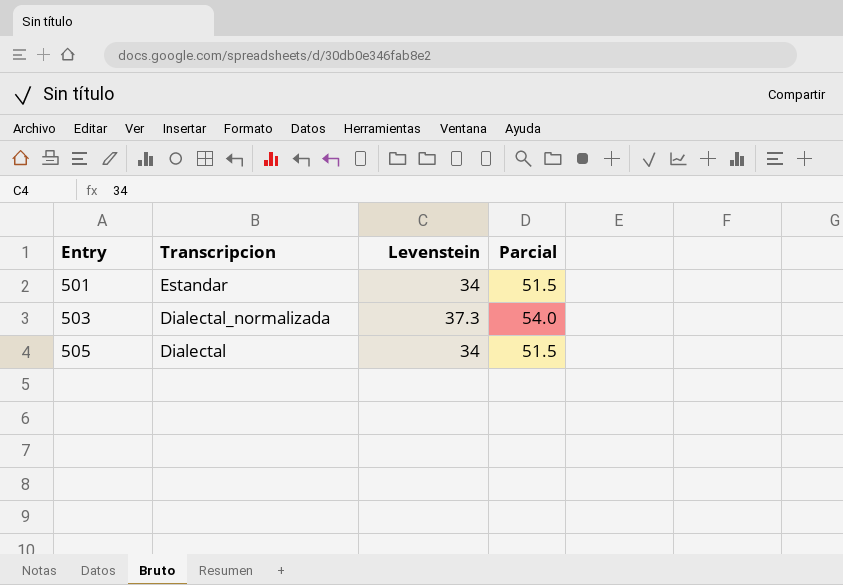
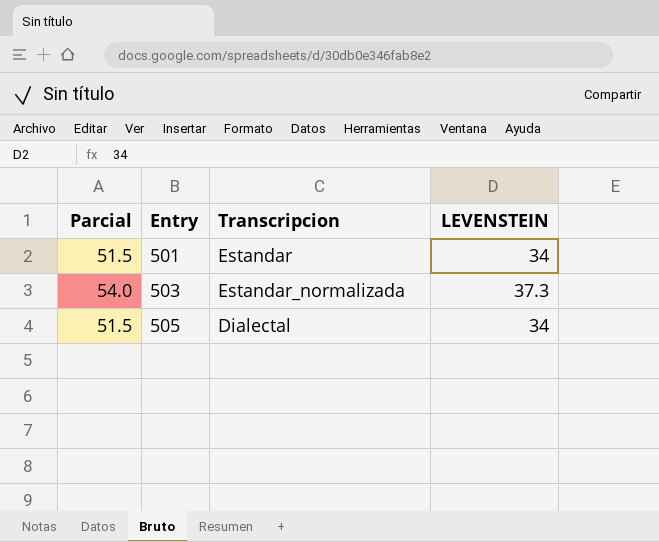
column Parcial | position: 4 -> 1
column name: Levenstein -> LEVENSTEIN
503 | Transcripcion: Dialectal_normalizada -> Estandar_normalizada

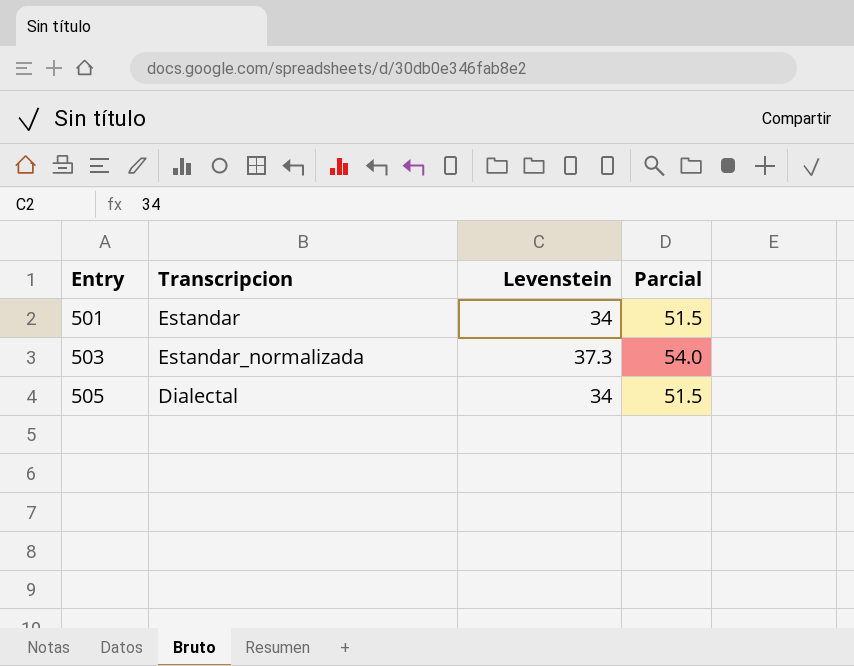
column name: LEVENSTEIN -> Levenstein
column Parcial | position: 1 -> 4

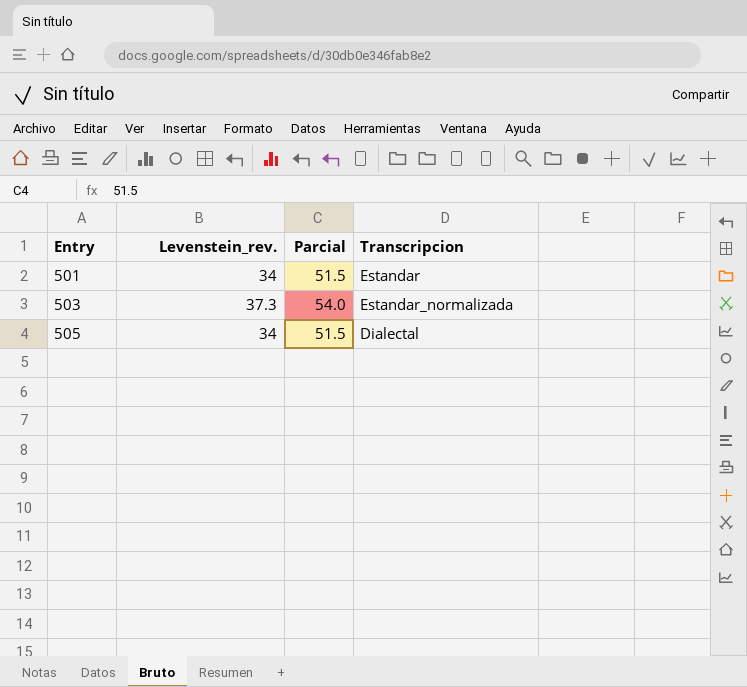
column name: Levenstein -> Levenstein_rev.
column Transcripcion | position: 2 -> 4

